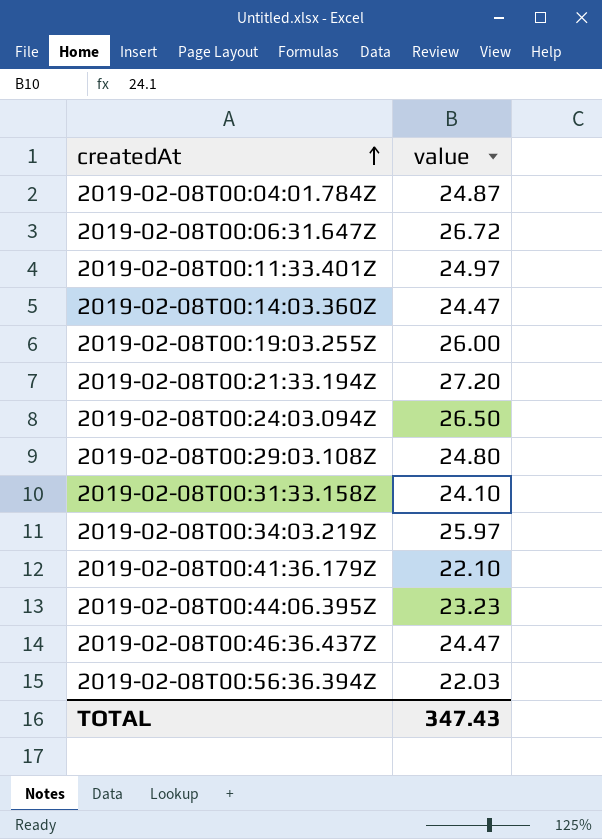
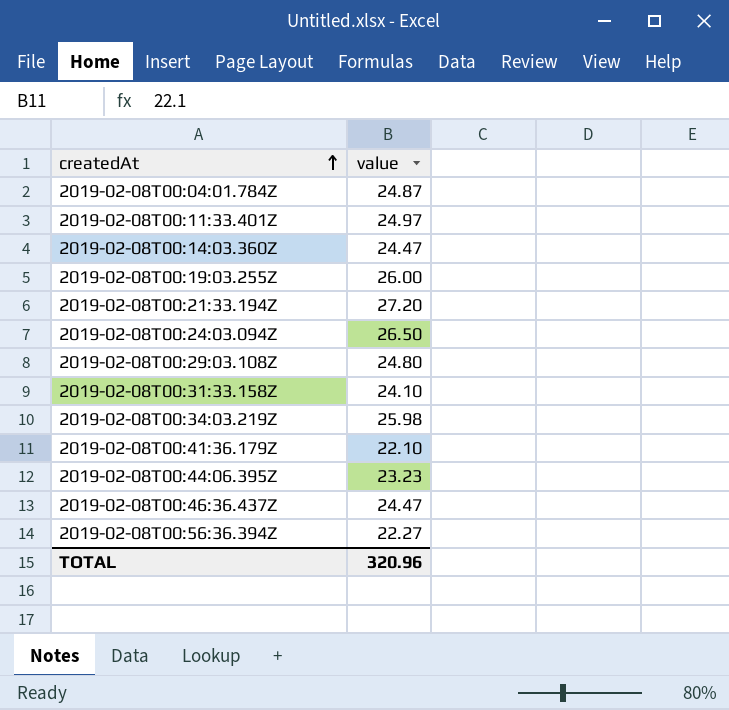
row 2019-02-08T00:06:31.647Z: 26.72 -> none
2019-02-08T00:34:03.219Z | value: 25.97 -> 25.98
2019-02-08T00:56:36.394Z | value: 22.03 -> 22.27
TOTAL | value: 347.43 -> 320.96

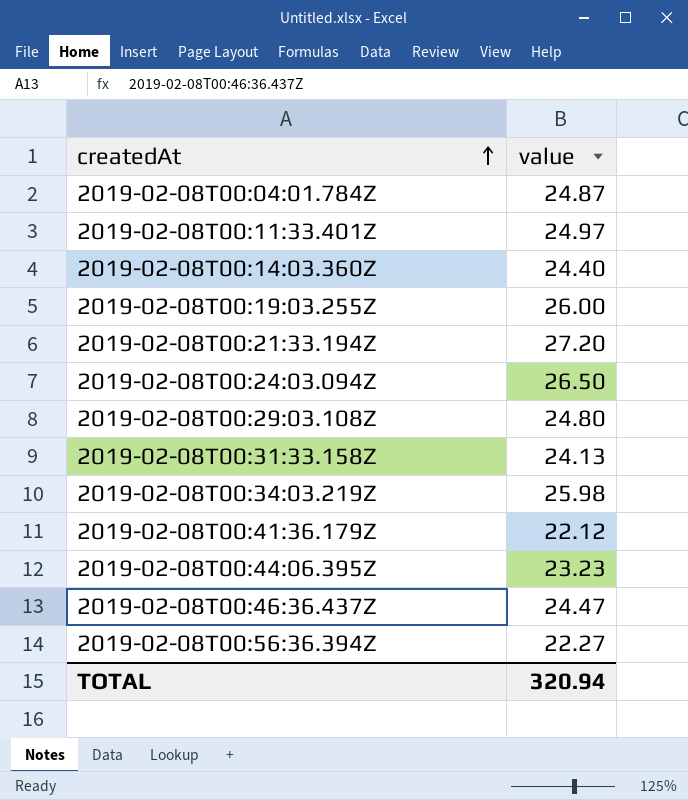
2019-02-08T00:14:03.360Z | value: 24.47 -> 24.40
2019-02-08T00:31:33.158Z | value: 24.10 -> 24.13
2019-02-08T00:41:36.179Z | value: 22.10 -> 22.12
TOTAL | value: 320.96 -> 320.94

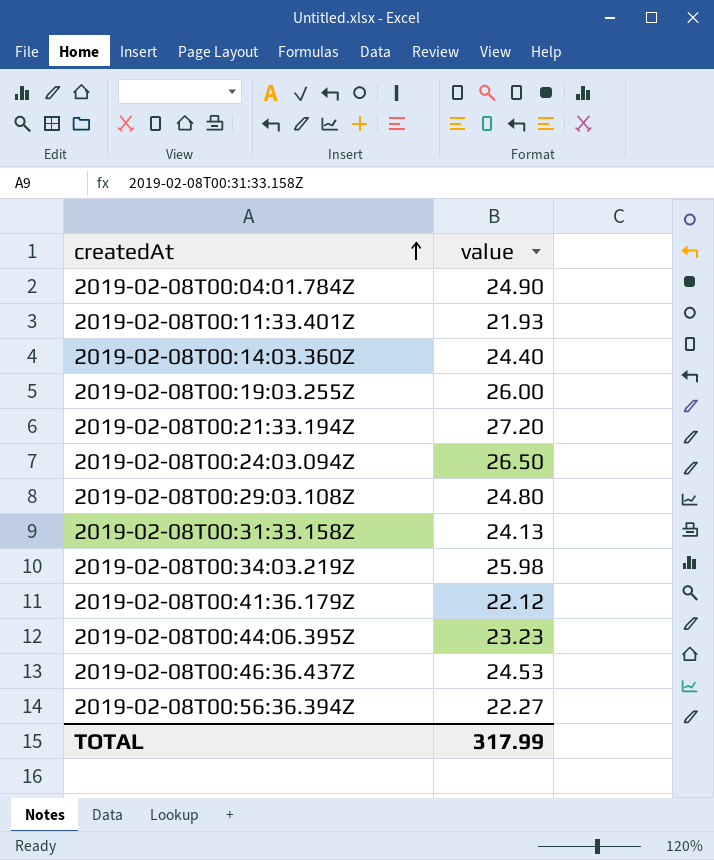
2019-02-08T00:04:01.784Z | value: 24.87 -> 24.90
2019-02-08T00:11:33.401Z | value: 24.97 -> 21.93
2019-02-08T00:46:36.437Z | value: 24.47 -> 24.53
TOTAL | value: 320.94 -> 317.99

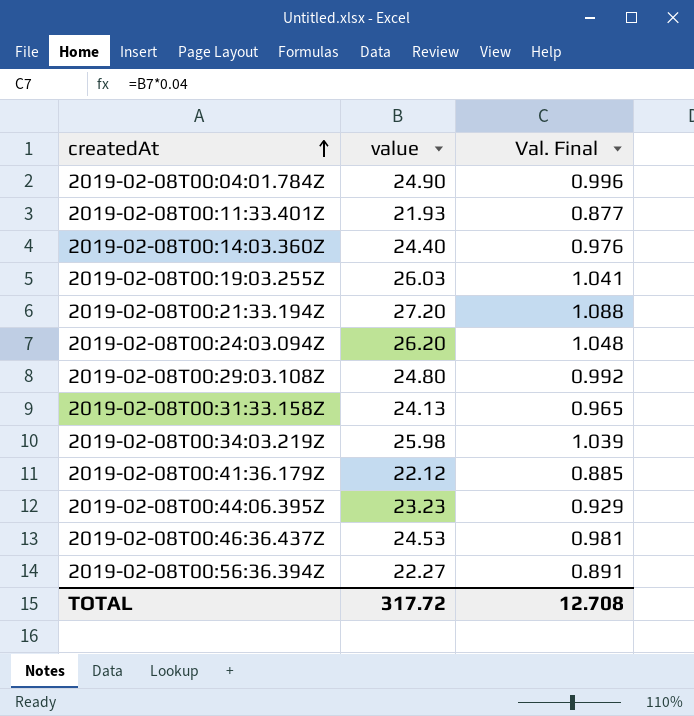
column Val. Final | formula: none -> [value] * 0.04
2019-02-08T00:19:03.255Z | value: 26.00 -> 26.03
2019-02-08T00:24:03.094Z | value: 26.50 -> 26.20
TOTAL | value: 317.99 -> 317.72

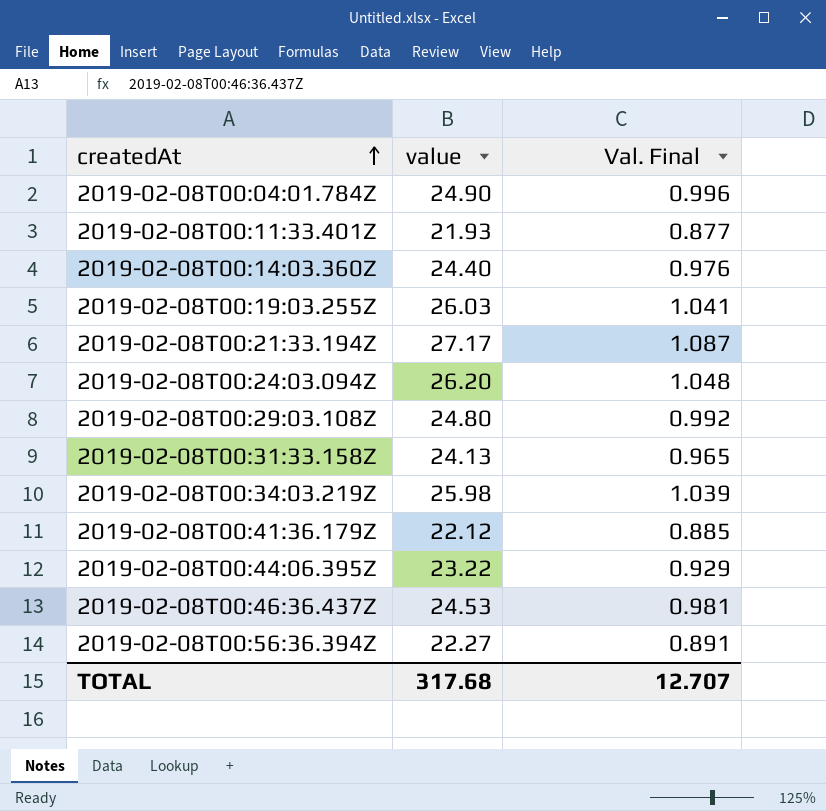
2019-02-08T00:21:33.194Z | value: 27.20 -> 27.17
2019-02-08T00:21:33.194Z | Val. Final: 1.088 -> 1.087
2019-02-08T00:44:06.395Z | value: 23.23 -> 23.22
TOTAL | value: 317.72 -> 317.68
TOTAL | Val. Final: 12.708 -> 12.707

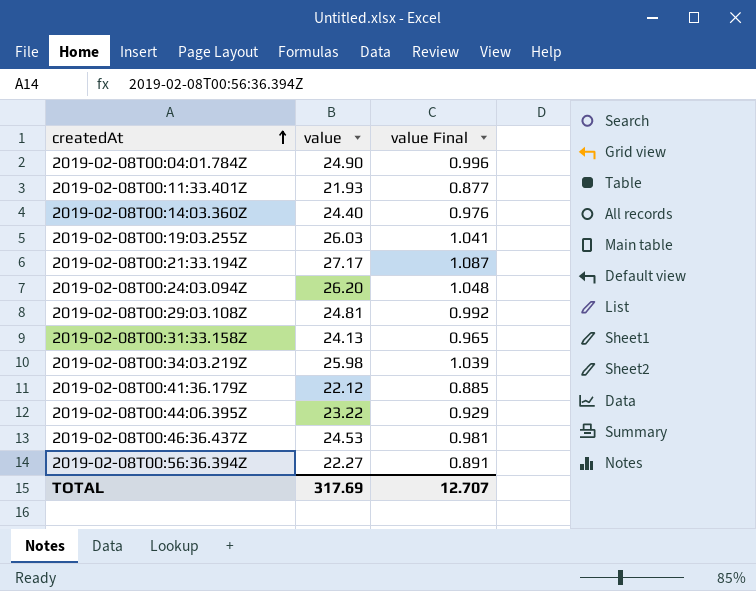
column name: Val. Final -> value Final
2019-02-08T00:29:03.108Z | value: 24.80 -> 24.81
TOTAL | value: 317.68 -> 317.69

